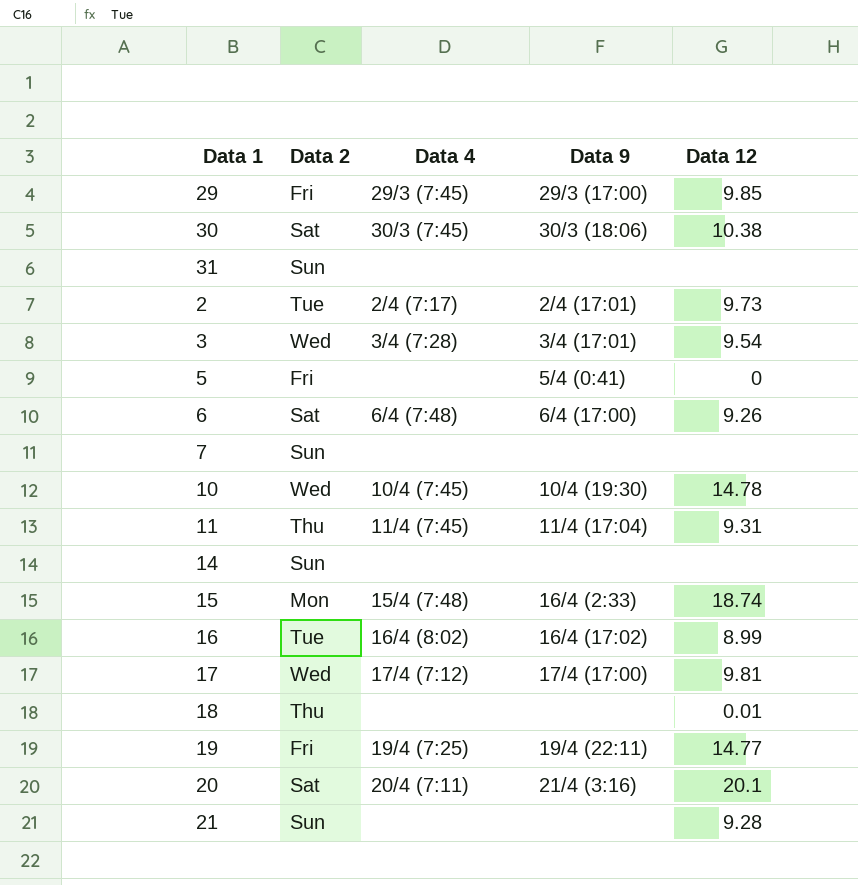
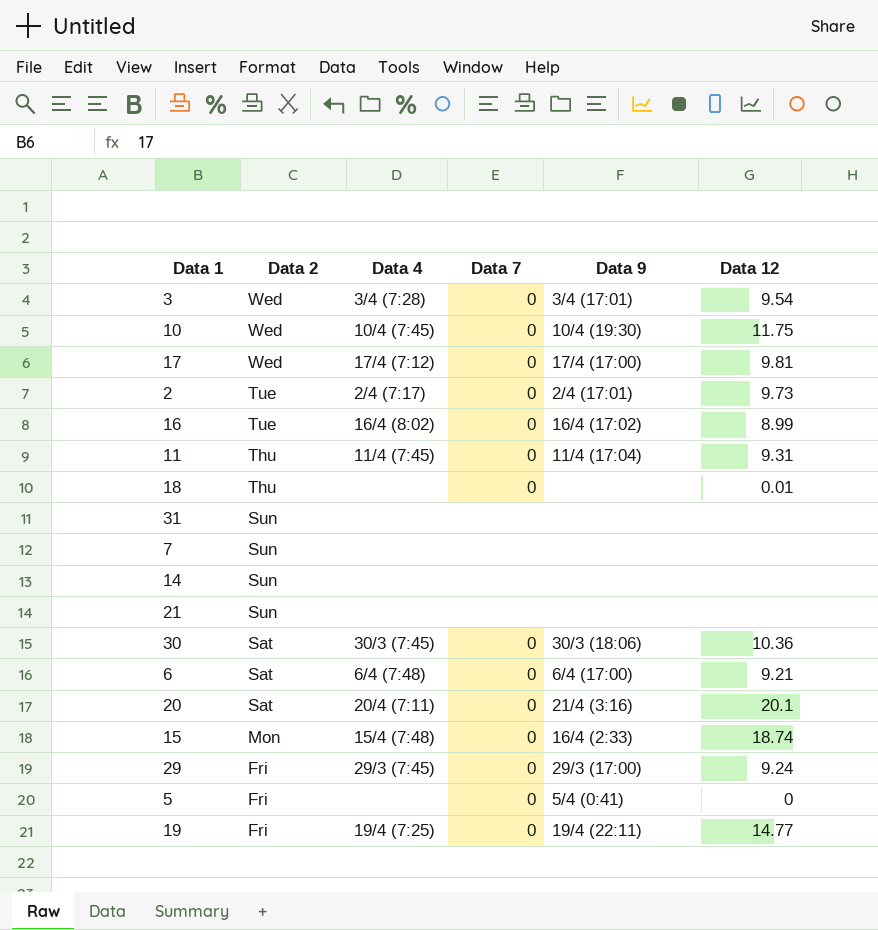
row order: none -> Data 2 descending
column Data 7 | position: none -> 4
10 | Data 12: 14.78 -> 11.75
21 | Data 12: 9.28 -> none
30 | Data 12: 10.38 -> 10.36
6 | Data 12: 9.26 -> 9.21
29 | Data 12: 9.85 -> 9.24

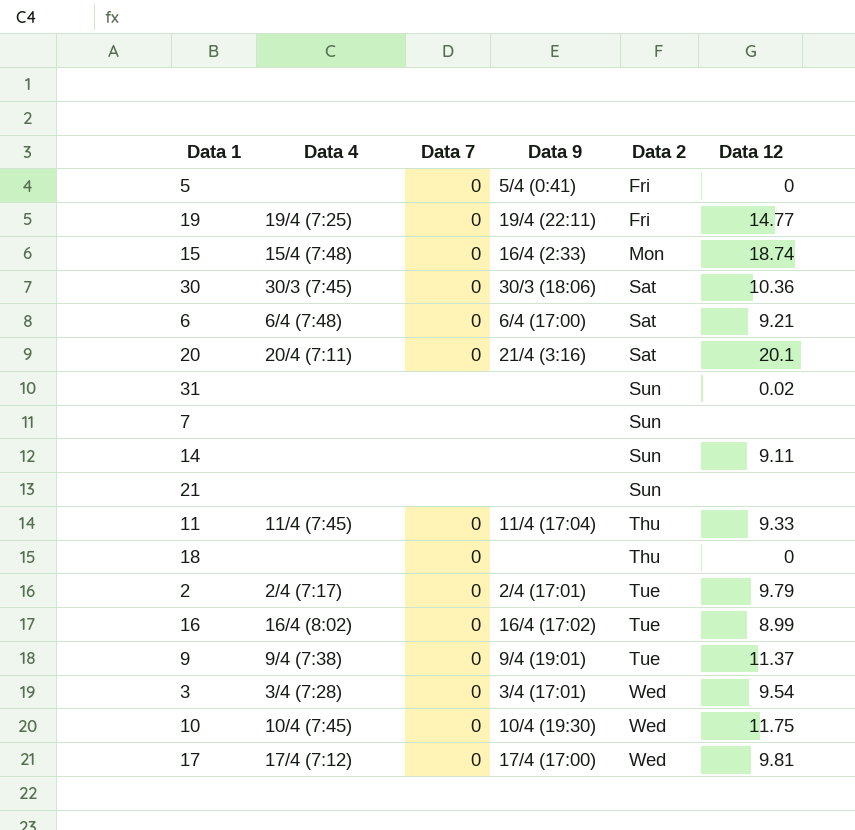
row order: Data 2 descending -> Data 2 ascending
column Data 2 | position: 2 -> 5
row 29: Fri | 29/3 (7:45) | 0 | 29/3 (17:00) | 9.24 -> none
31 | Data 12: none -> 0.02
14 | Data 12: none -> 9.11
11 | Data 12: 9.31 -> 9.33
18 | Data 12: 0.01 -> 0
2 | Data 12: 9.73 -> 9.79
row 9: none -> 9/4 (7:38) | 0 | 9/4 (19:01) | Tue | 11.37

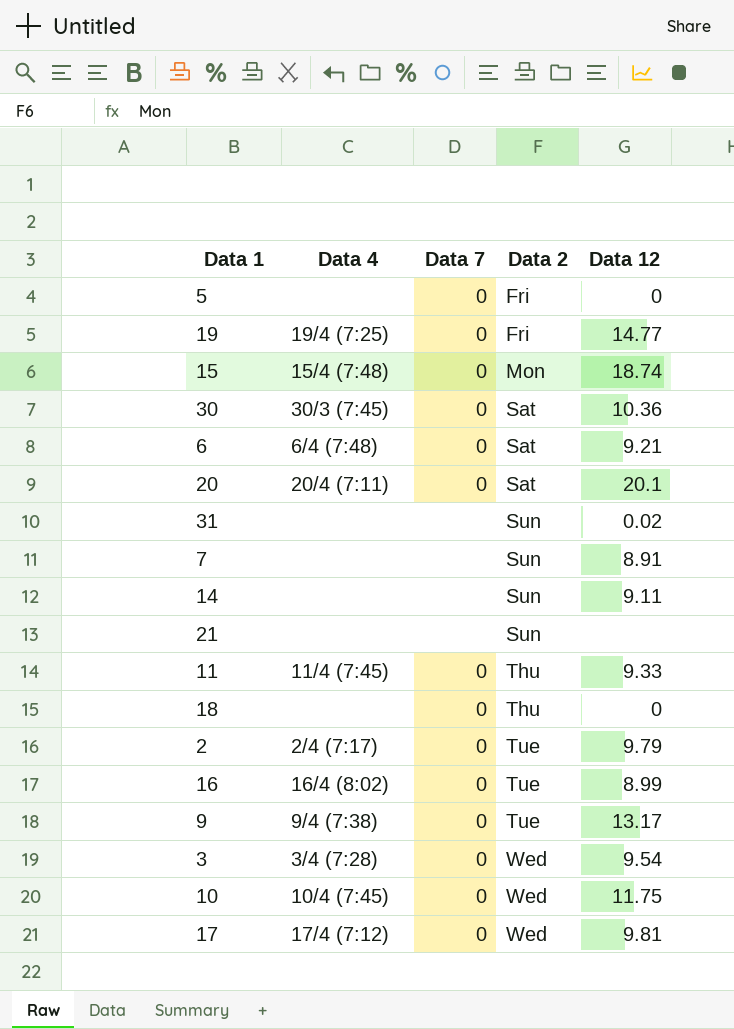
column Data 9 | position: 4 -> none
7 | Data 12: none -> 8.91
9 | Data 12: 11.37 -> 13.17

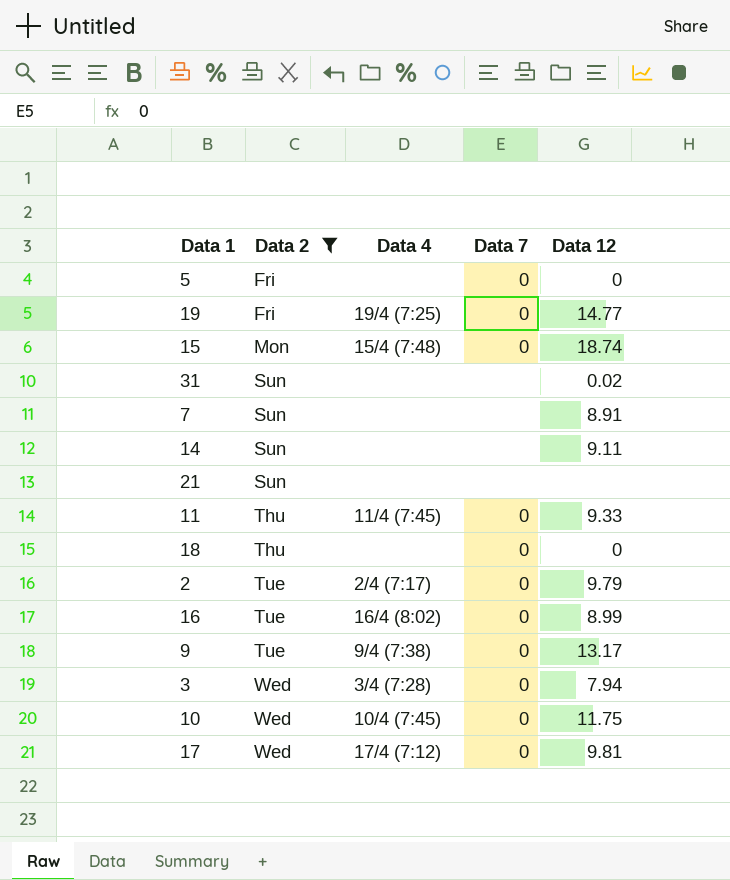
filter: none -> Data 2 != Sat
column Data 2 | position: 4 -> 2
3 | Data 12: 9.54 -> 7.94

